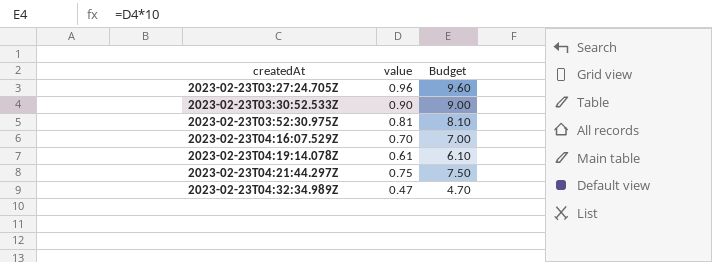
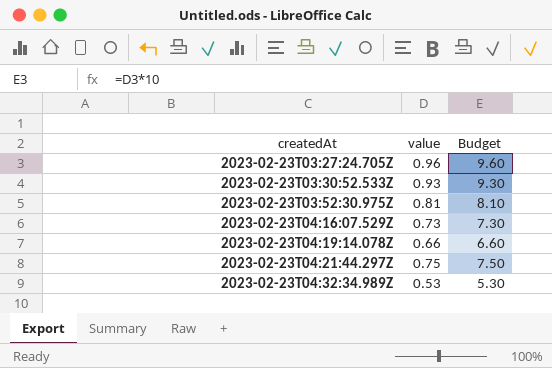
2023-02-23T03:30:52.533Z | value: 0.90 -> 0.93
2023-02-23T03:30:52.533Z | Budget: 9.00 -> 9.30
2023-02-23T04:16:07.529Z | value: 0.70 -> 0.73
2023-02-23T04:16:07.529Z | Budget: 7.00 -> 7.30
2023-02-23T04:19:14.078Z | value: 0.61 -> 0.66
2023-02-23T04:19:14.078Z | Budget: 6.10 -> 6.60
2023-02-23T04:32:34.989Z | value: 0.47 -> 0.53
2023-02-23T04:32:34.989Z | Budget: 4.70 -> 5.30

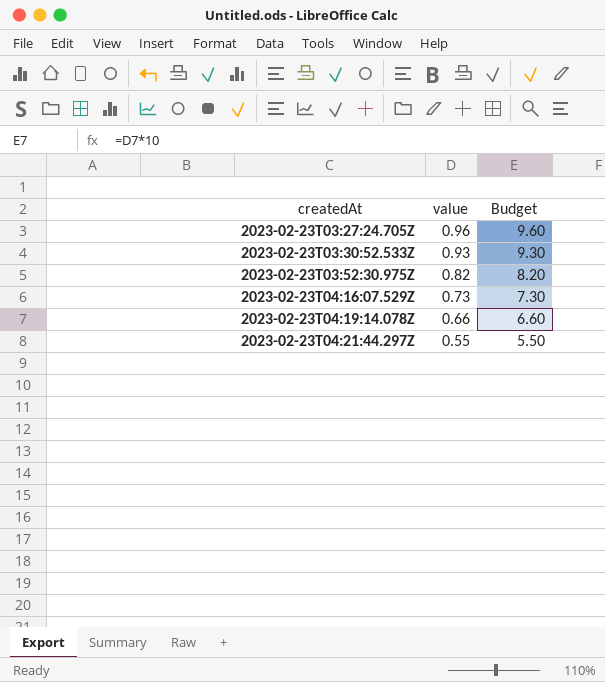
row 2023-02-23T04:32:34.989Z: 0.53 | 5.30 -> none
2023-02-23T03:52:30.975Z | value: 0.81 -> 0.82
2023-02-23T03:52:30.975Z | Budget: 8.10 -> 8.20
2023-02-23T04:21:44.297Z | value: 0.75 -> 0.55
2023-02-23T04:21:44.297Z | Budget: 7.50 -> 5.50

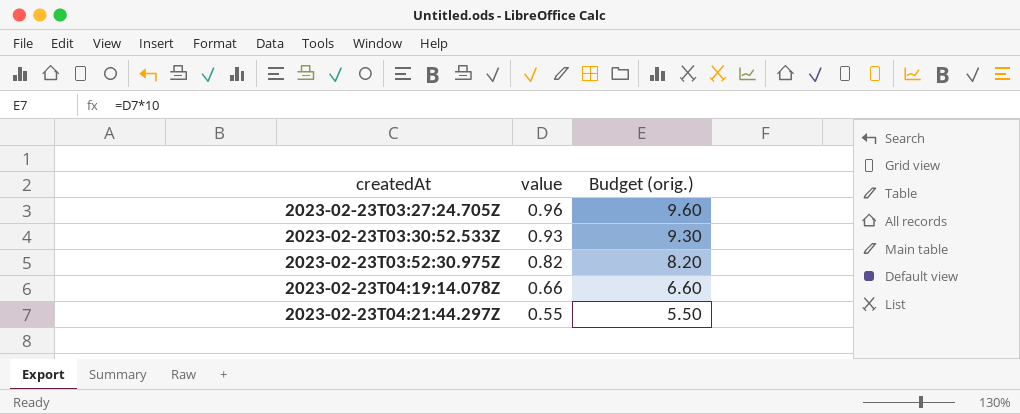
column name: Budget -> Budget (orig.)
row 2023-02-23T04:16:07.529Z: 0.73 | 7.30 -> none

